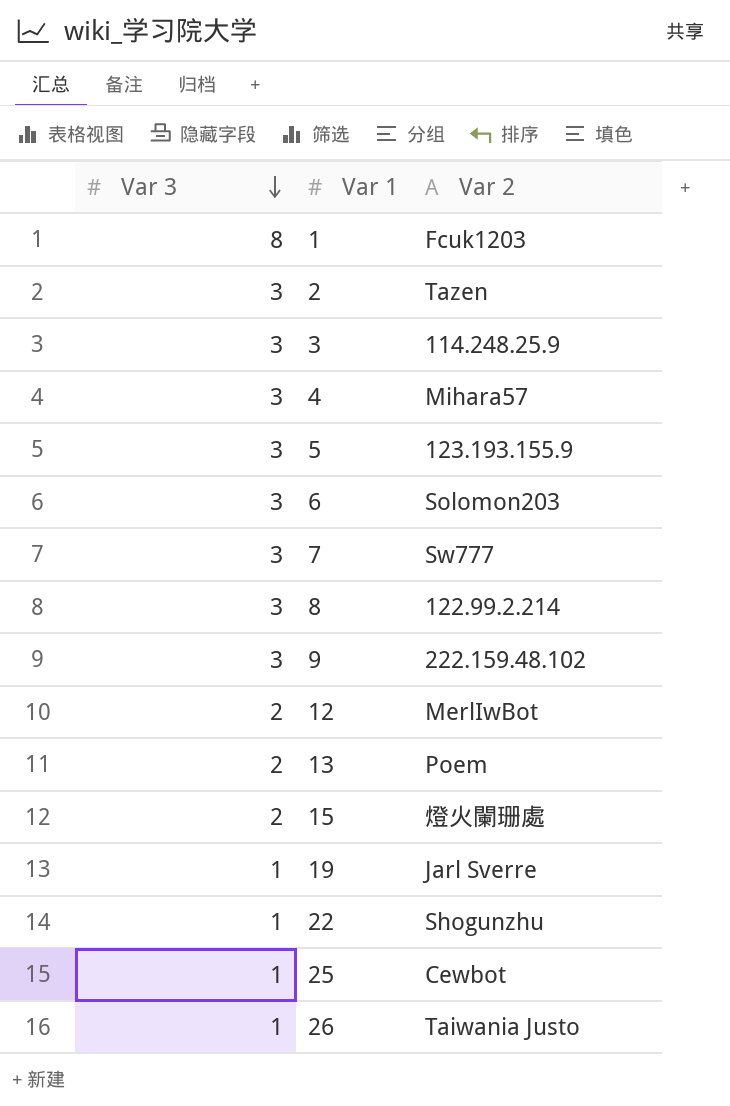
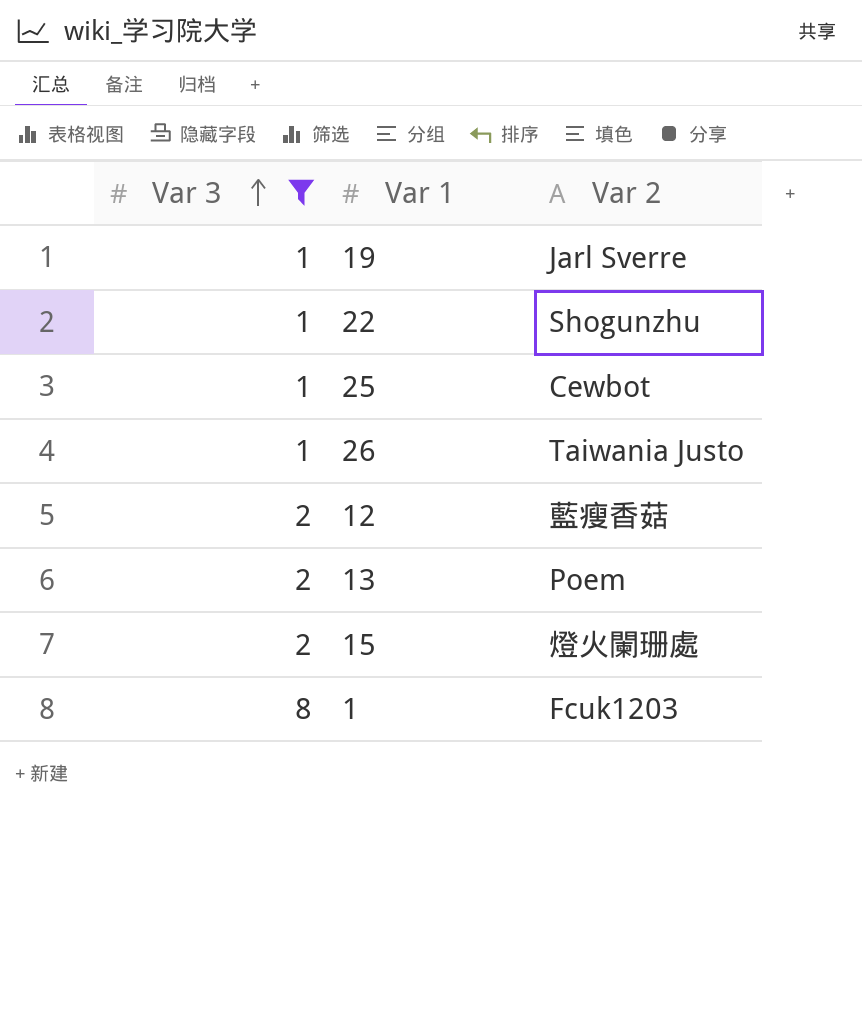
filter: none -> Var 3 != 3
row order: Var 3 descending -> Var 3 ascending
12 | Var 2: MerlIwBot -> 藍瘦香菇

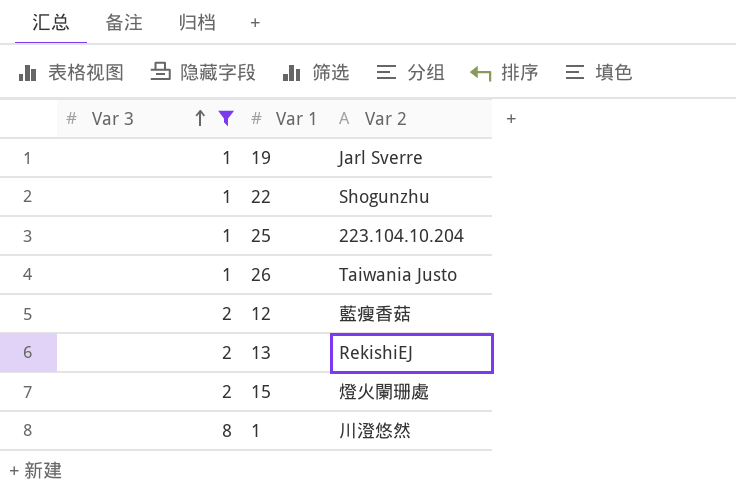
25 | Var 2: Cewbot -> 223.104.10.204
13 | Var 2: Poem -> RekishiEJ
1 | Var 2: Fcuk1203 -> 川澄悠然

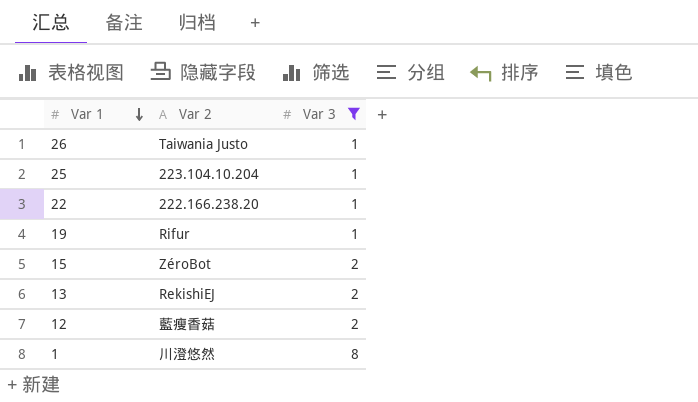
row order: Var 3 ascending -> Var 1 descending
column Var 3 | position: 1 -> 3
22 | Var 2: Shogunzhu -> 222.166.238.20
19 | Var 2: Jarl Sverre -> Rifur
15 | Var 2: 燈火闌珊處 -> ZéroBot

